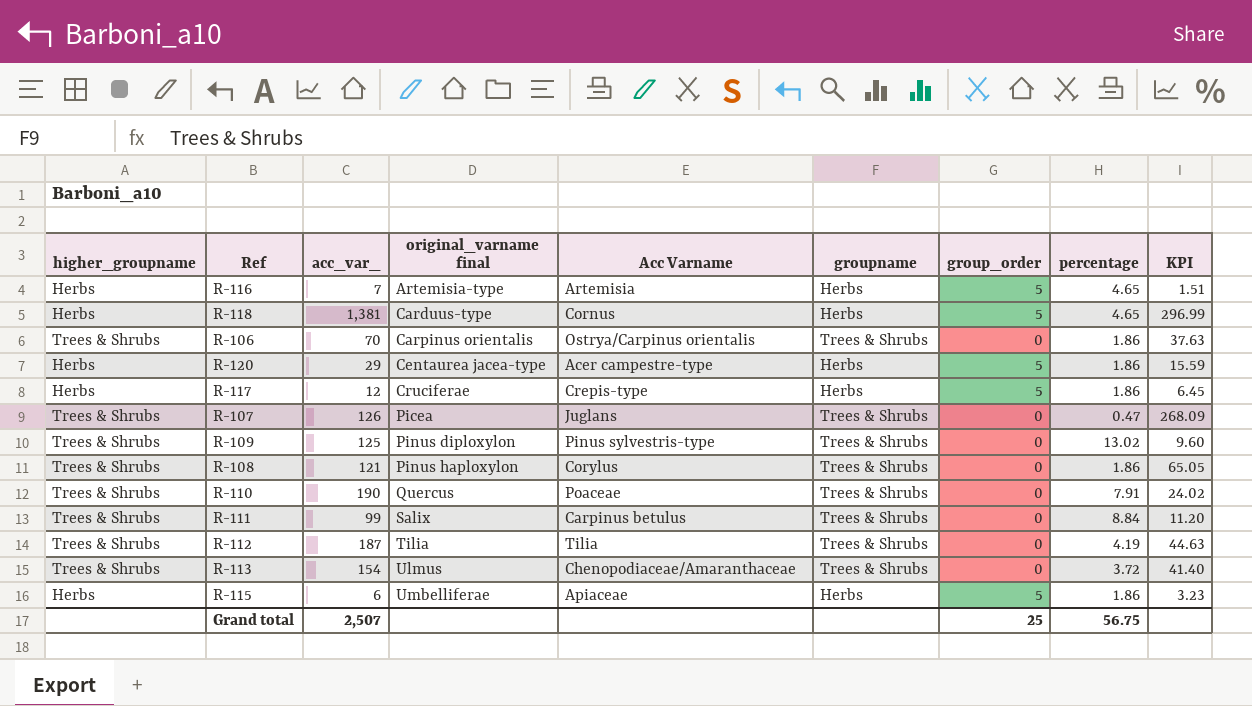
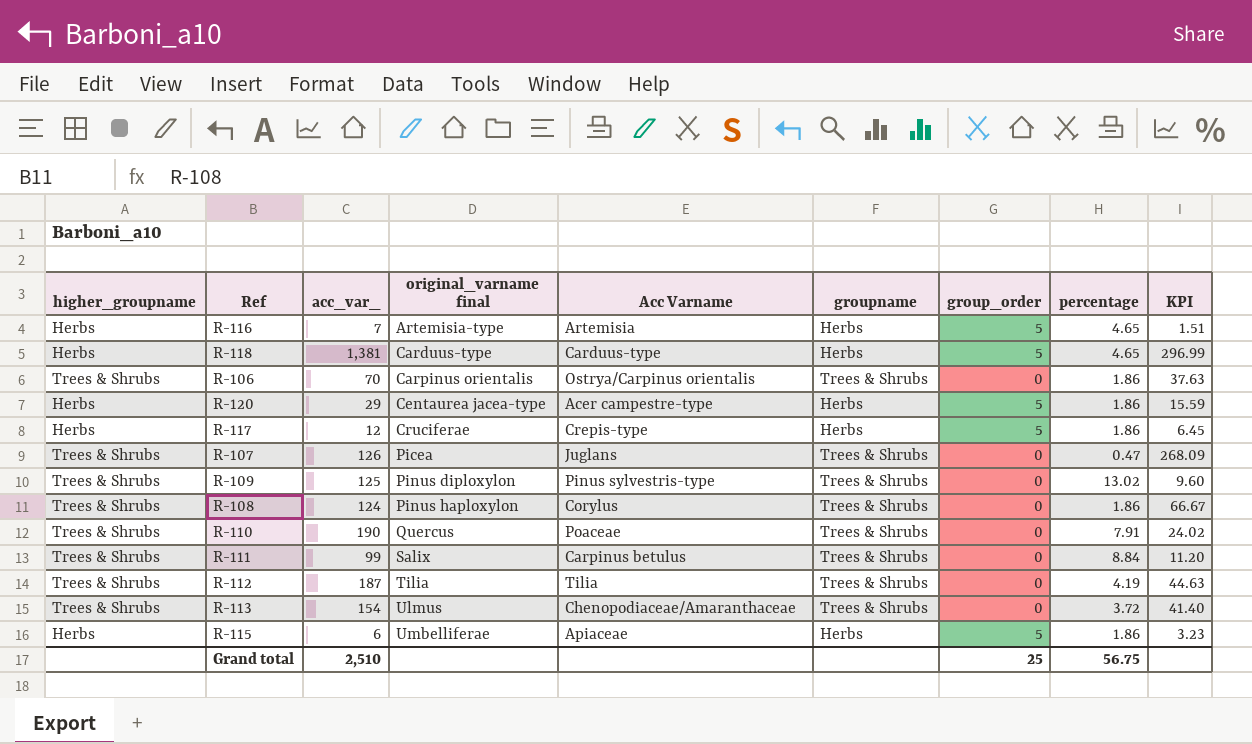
R-118 | Acc Varname: Cornus -> Carduus-type
R-108 | acc_var_: 121 -> 124
R-108 | KPI: 65.05 -> 66.67
Grand total | acc_var_: 2,507 -> 2,510

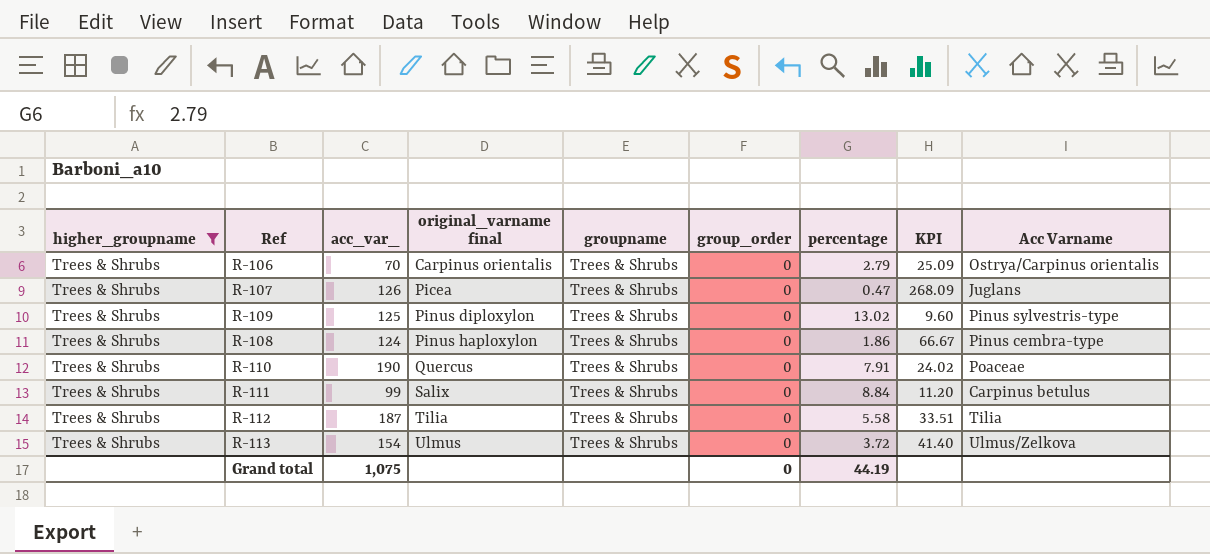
filter: none -> higher_groupname = Trees & Shrubs
column Acc Varname | position: 5 -> 9
R-106 | percentage: 1.86 -> 2.79
R-106 | KPI: 37.63 -> 25.09
R-108 | Acc Varname: Corylus -> Pinus cembra-type
R-112 | percentage: 4.19 -> 5.58
R-112 | KPI: 44.63 -> 33.51
R-113 | Acc Varname: Chenopodiaceae/Amaranthaceae -> Ulmus/Zelkova
Grand total | acc_var_: 2,510 -> 1,075
Grand total | group_order: 25 -> 0
Grand total | percentage: 56.75 -> 44.19

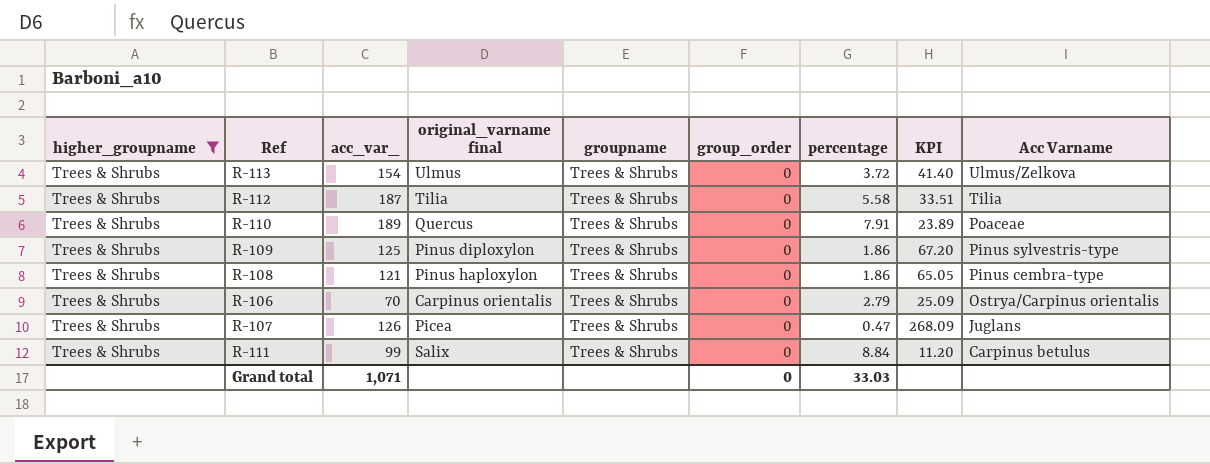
row order: original_varname final ascending -> Acc Varname descending
R-110 | acc_var_: 190 -> 189
R-110 | KPI: 24.02 -> 23.89
R-109 | percentage: 13.02 -> 1.86
R-109 | KPI: 9.60 -> 67.20
R-108 | acc_var_: 124 -> 121
R-108 | KPI: 66.67 -> 65.05
Grand total | acc_var_: 1,075 -> 1,071
Grand total | percentage: 44.19 -> 33.03

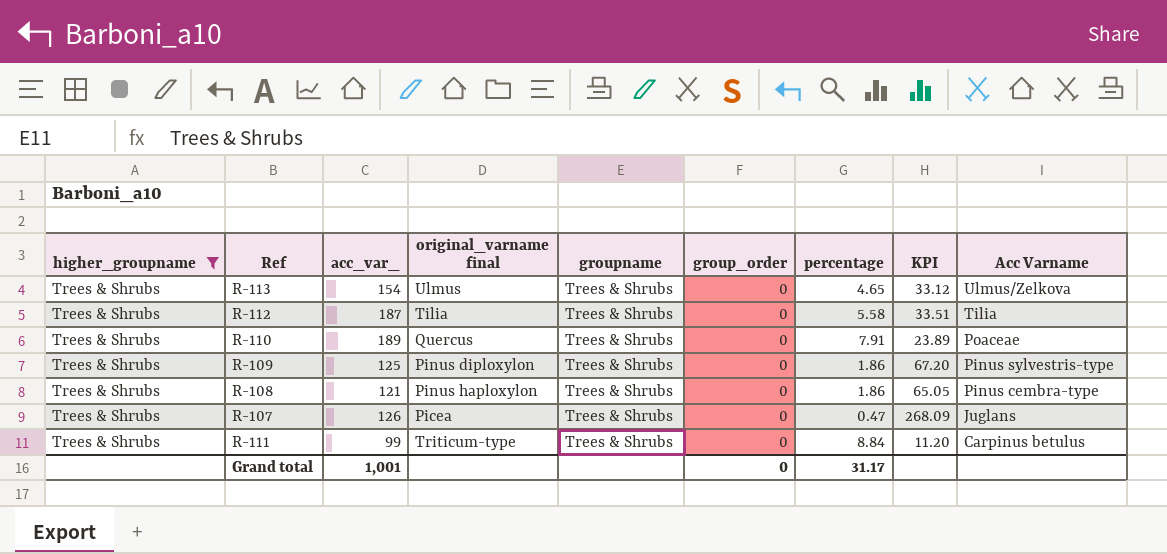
row R-106: Trees & Shrubs | 70 | Carpinus orientalis | Trees & Shrubs | 0 | 2.79 | 25.09 | Ostrya/Carpinus orientalis -> none
R-113 | percentage: 3.72 -> 4.65
R-113 | KPI: 41.40 -> 33.12
R-111 | original_varname final: Salix -> Triticum-type
Grand total | acc_var_: 1,071 -> 1,001
Grand total | percentage: 33.03 -> 31.17

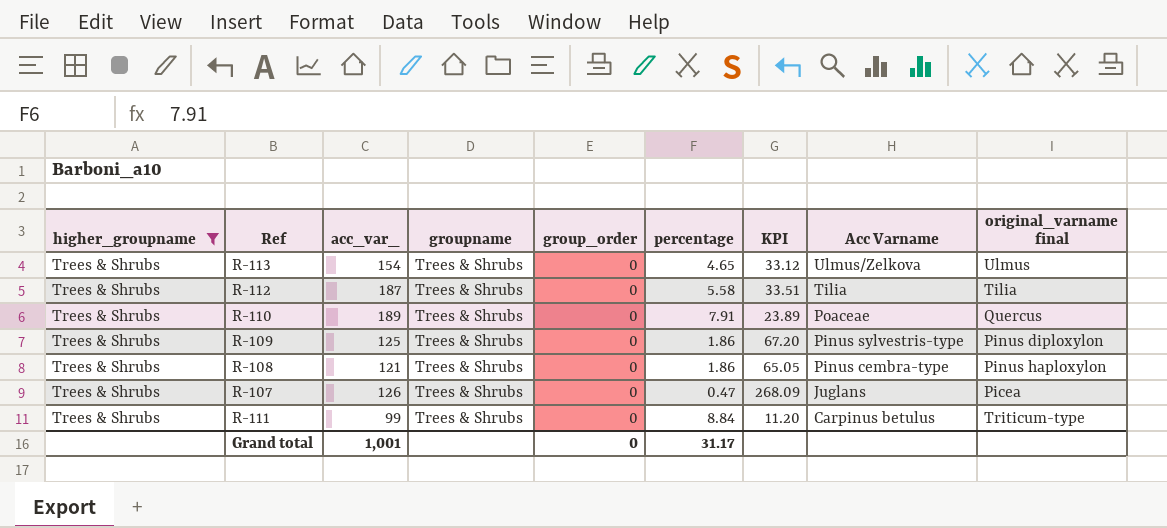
column original_varname final | position: 4 -> 9

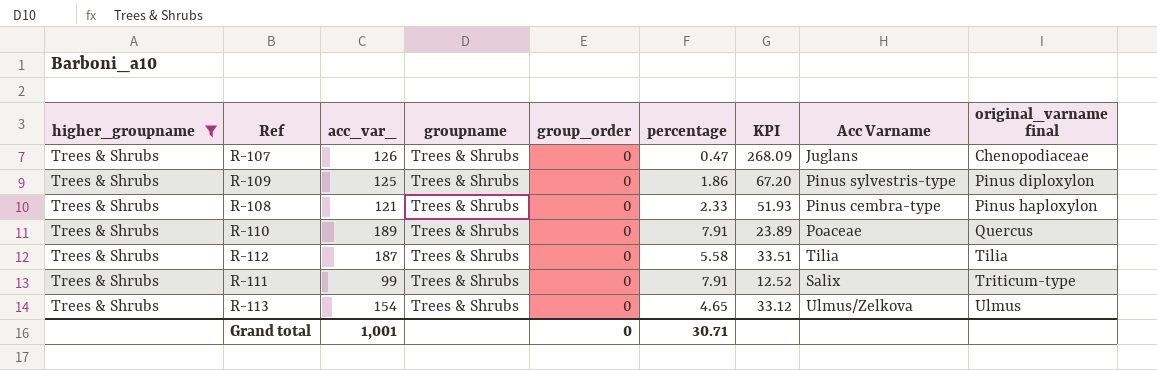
row order: Acc Varname descending -> original_varname final ascending
R-107 | original_varname final: Picea -> Chenopodiaceae
R-108 | percentage: 1.86 -> 2.33
R-108 | KPI: 65.05 -> 51.93
R-111 | percentage: 8.84 -> 7.91
R-111 | KPI: 11.20 -> 12.52
R-111 | Acc Varname: Carpinus betulus -> Salix
Grand total | percentage: 31.17 -> 30.71

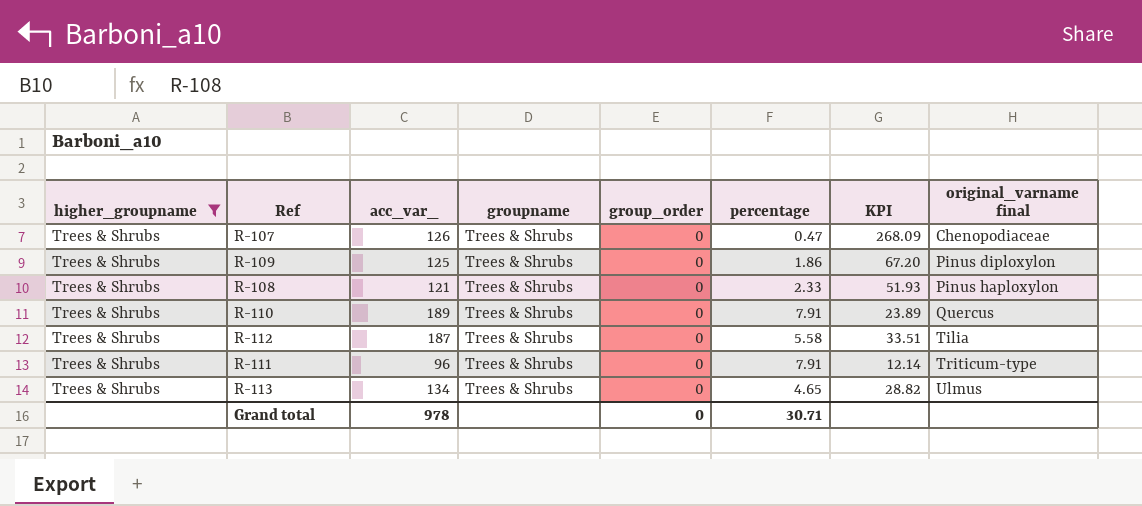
column Acc Varname | position: 8 -> none
R-111 | acc_var_: 99 -> 96
R-111 | KPI: 12.52 -> 12.14
R-113 | acc_var_: 154 -> 134
R-113 | KPI: 33.12 -> 28.82
Grand total | acc_var_: 1,001 -> 978

